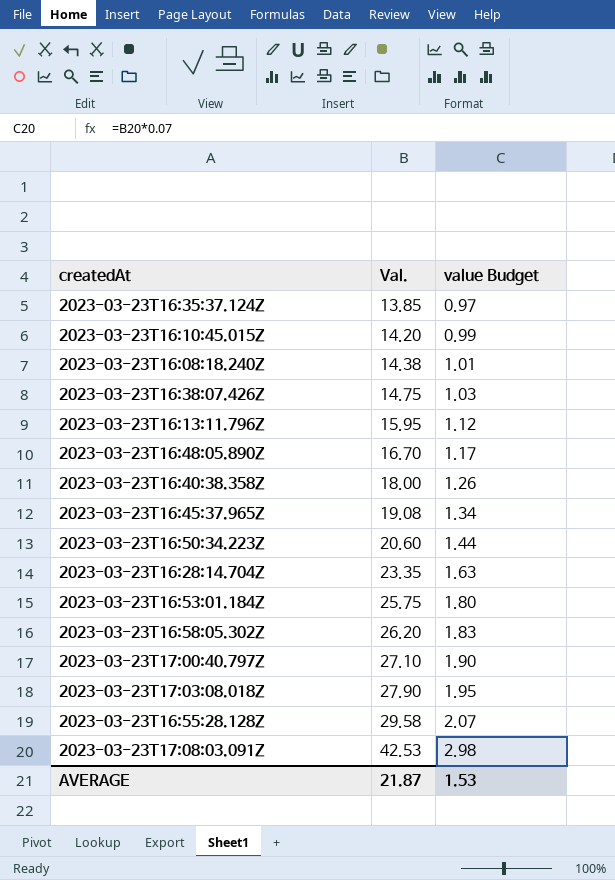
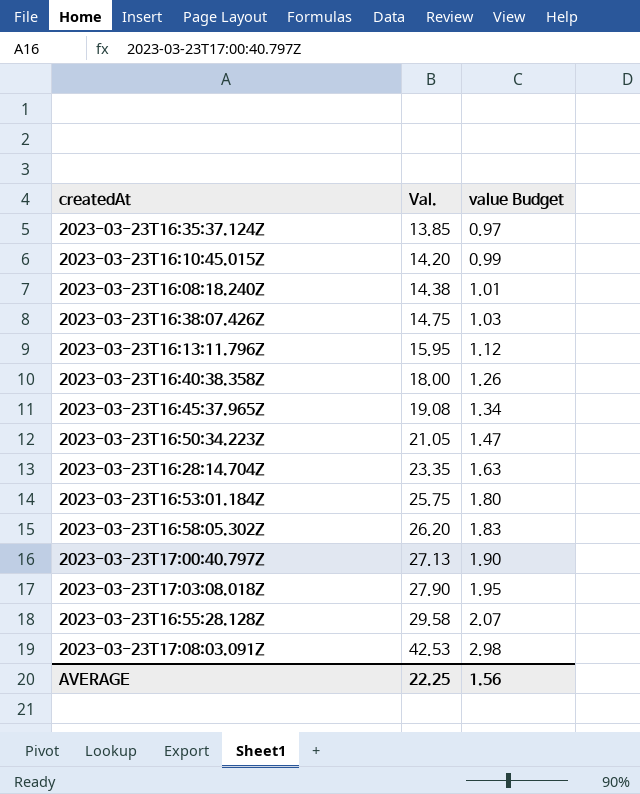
row 2023-03-23T16:48:05.890Z: 16.70 | 1.17 -> none
2023-03-23T16:50:34.223Z | Val.: 20.60 -> 21.05
2023-03-23T16:50:34.223Z | value Budget: 1.44 -> 1.47
2023-03-23T17:00:40.797Z | Val.: 27.10 -> 27.13
AVERAGE | Val.: 21.87 -> 22.25
AVERAGE | value Budget: 1.53 -> 1.56

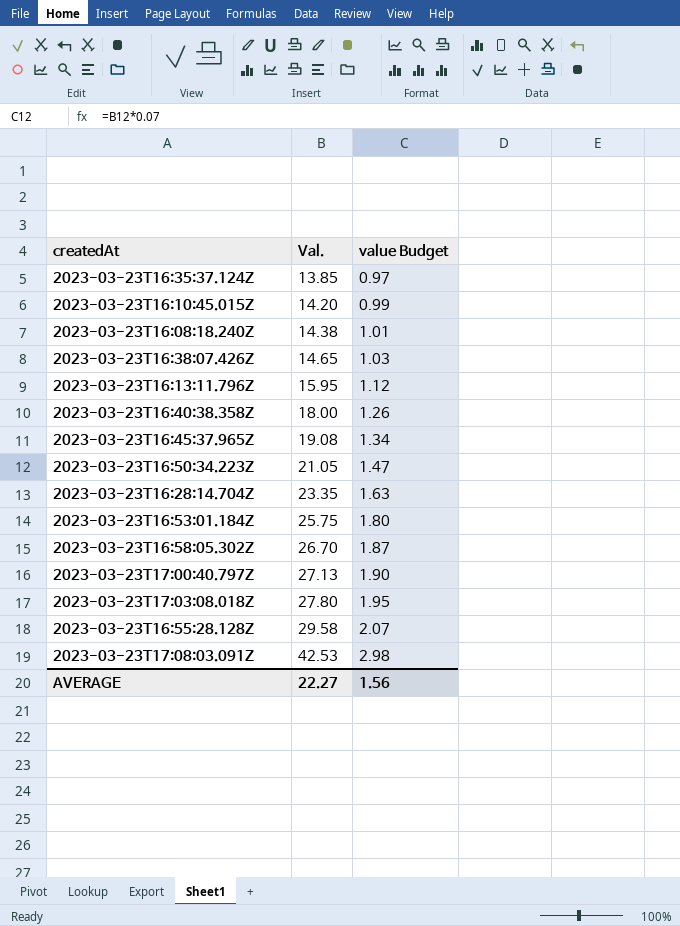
2023-03-23T16:38:07.426Z | Val.: 14.75 -> 14.65
2023-03-23T16:58:05.302Z | Val.: 26.20 -> 26.70
2023-03-23T16:58:05.302Z | value Budget: 1.83 -> 1.87
2023-03-23T17:03:08.018Z | Val.: 27.90 -> 27.80
AVERAGE | Val.: 22.25 -> 22.27

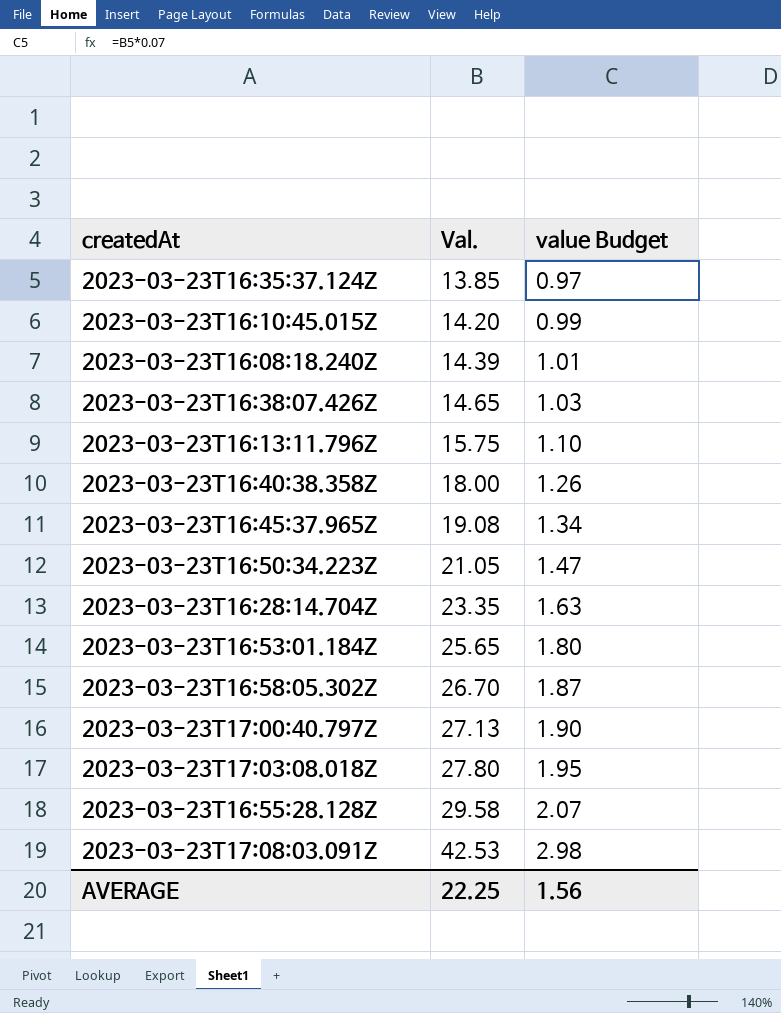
2023-03-23T16:08:18.240Z | Val.: 14.38 -> 14.39
2023-03-23T16:13:11.796Z | Val.: 15.95 -> 15.75
2023-03-23T16:13:11.796Z | value Budget: 1.12 -> 1.10
2023-03-23T16:53:01.184Z | Val.: 25.75 -> 25.65
AVERAGE | Val.: 22.27 -> 22.25

